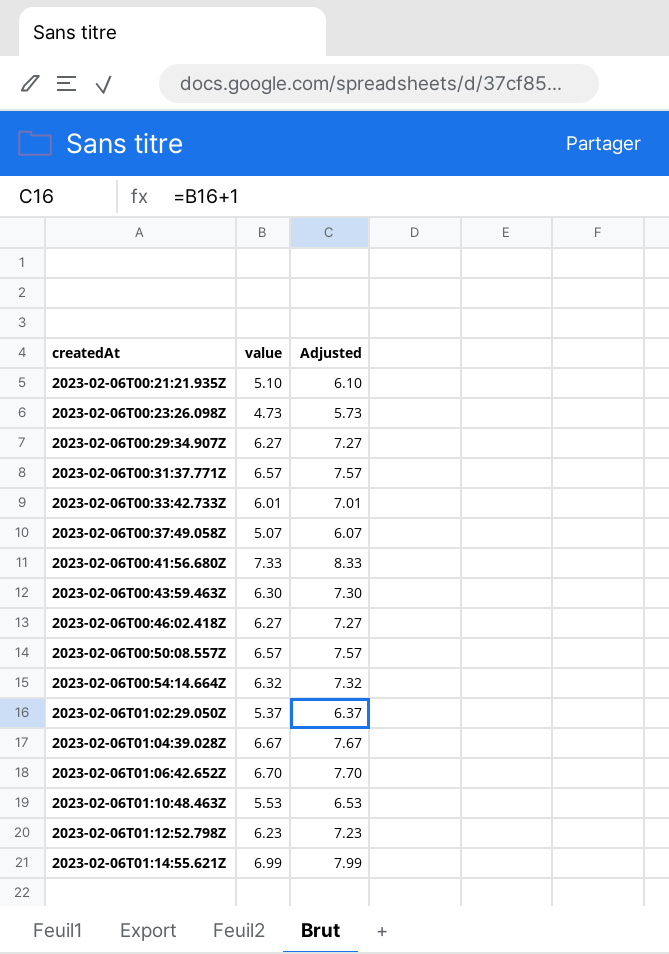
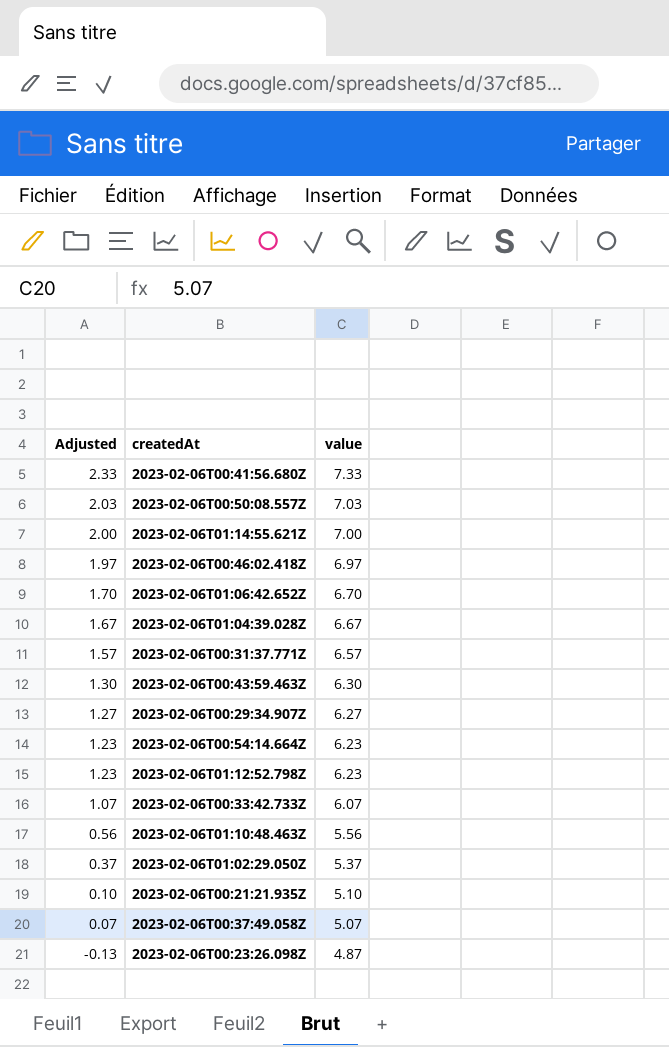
row order: createdAt ascending -> Adjusted descending
column Adjusted | formula: [value] + 1 -> [value] - 5
column Adjusted | position: 3 -> 1
2023-02-06T00:50:08.557Z | value: 6.57 -> 7.03
2023-02-06T01:14:55.621Z | value: 6.99 -> 7.00
2023-02-06T00:46:02.418Z | value: 6.27 -> 6.97
2023-02-06T00:54:14.664Z | value: 6.32 -> 6.23
2023-02-06T00:33:42.733Z | value: 6.01 -> 6.07
2023-02-06T01:10:48.463Z | value: 5.53 -> 5.56
2023-02-06T00:23:26.098Z | value: 4.73 -> 4.87

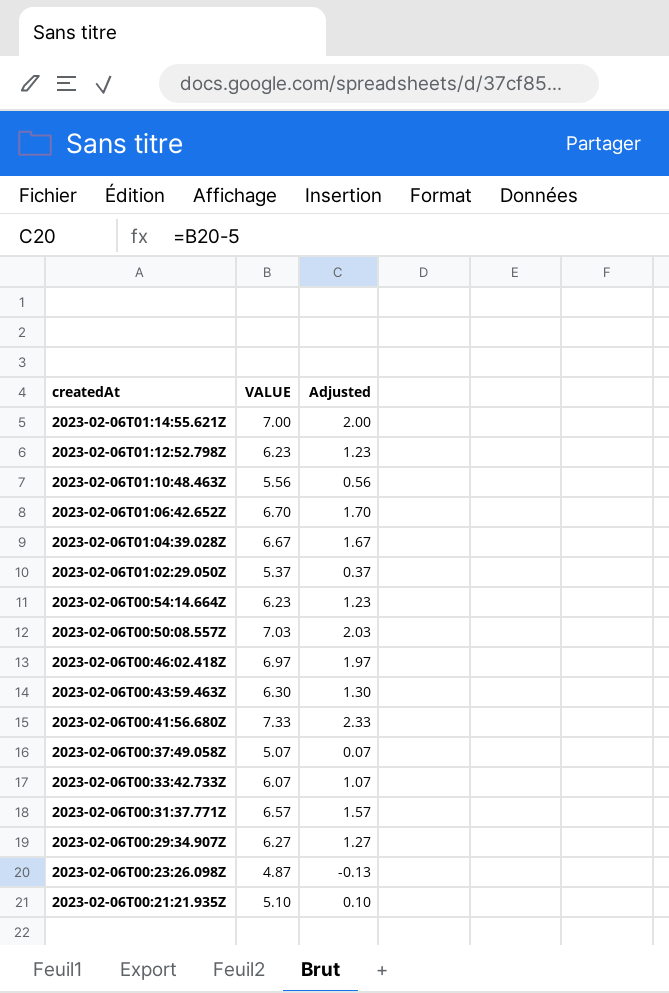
row order: Adjusted descending -> createdAt descending
column name: value -> VALUE
column Adjusted | position: 1 -> 3

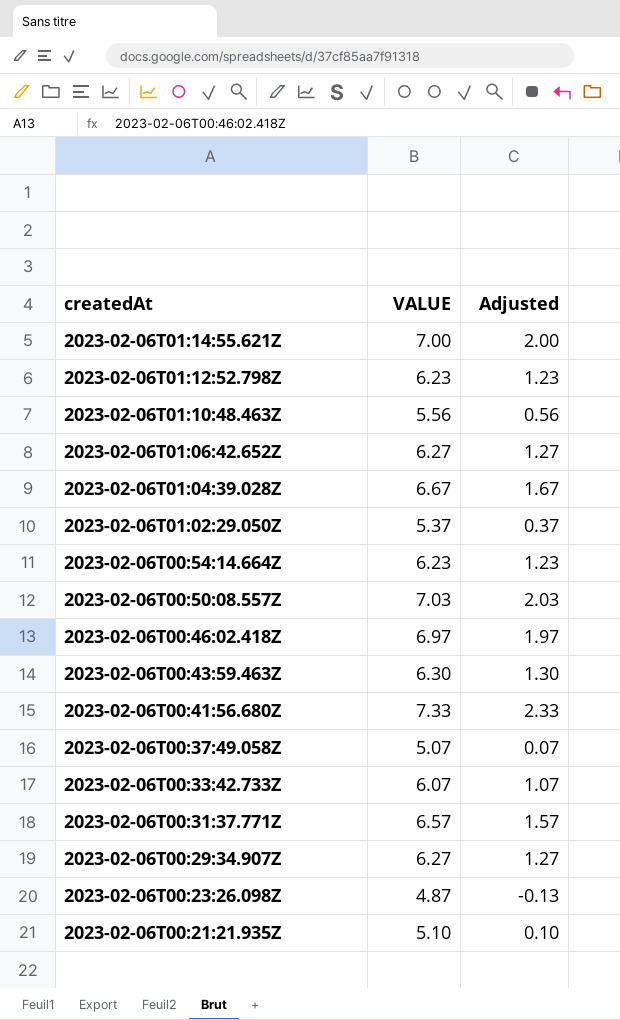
2023-02-06T01:06:42.652Z | VALUE: 6.70 -> 6.27
2023-02-06T01:06:42.652Z | Adjusted: 1.70 -> 1.27

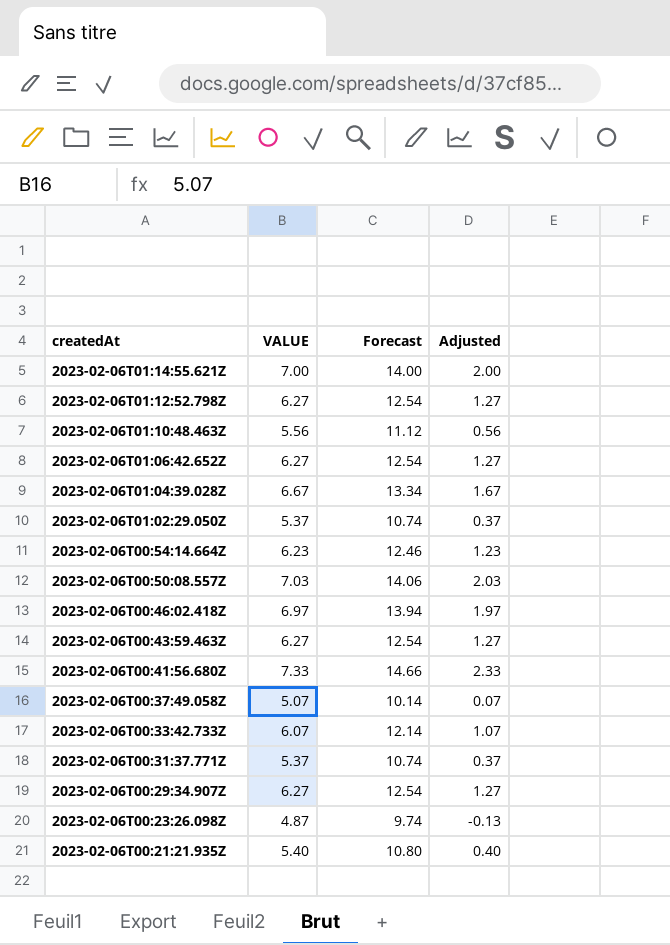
column Forecast | formula: none -> [VALUE] * 2
2023-02-06T01:12:52.798Z | VALUE: 6.23 -> 6.27
2023-02-06T01:12:52.798Z | Adjusted: 1.23 -> 1.27
2023-02-06T00:43:59.463Z | VALUE: 6.30 -> 6.27
2023-02-06T00:43:59.463Z | Adjusted: 1.30 -> 1.27
2023-02-06T00:31:37.771Z | VALUE: 6.57 -> 5.37
2023-02-06T00:31:37.771Z | Adjusted: 1.57 -> 0.37
2023-02-06T00:21:21.935Z | VALUE: 5.10 -> 5.40
2023-02-06T00:21:21.935Z | Adjusted: 0.10 -> 0.40

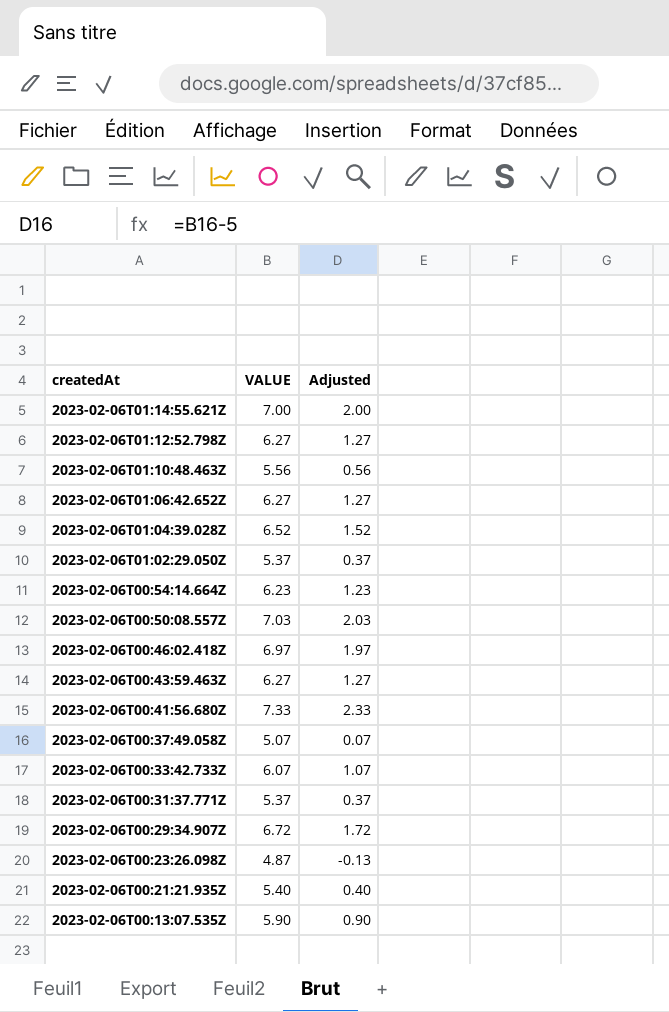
column Forecast | formula: [VALUE] * 2 -> none
2023-02-06T01:04:39.028Z | VALUE: 6.67 -> 6.52
2023-02-06T01:04:39.028Z | Adjusted: 1.67 -> 1.52
2023-02-06T00:29:34.907Z | VALUE: 6.27 -> 6.72
2023-02-06T00:29:34.907Z | Adjusted: 1.27 -> 1.72
row 2023-02-06T00:13:07.535Z: none -> 5.90 | 0.90

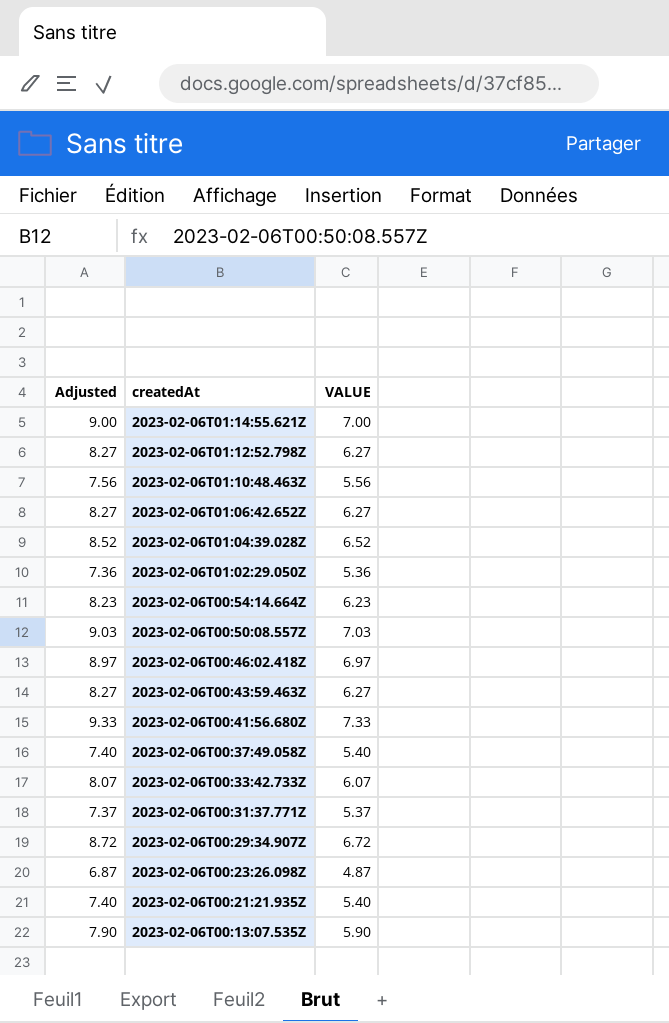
column Adjusted | formula: [VALUE] - 5 -> [VALUE] + 2
column Adjusted | position: 3 -> 1
2023-02-06T01:02:29.050Z | VALUE: 5.37 -> 5.36
2023-02-06T00:37:49.058Z | VALUE: 5.07 -> 5.40

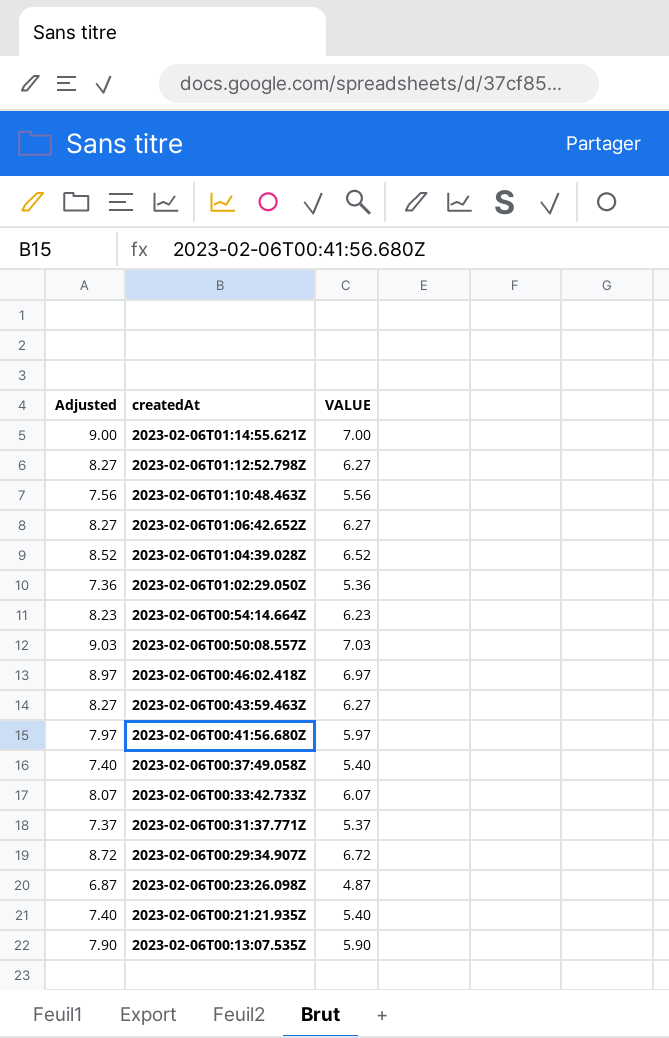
2023-02-06T00:41:56.680Z | Adjusted: 9.33 -> 7.97
2023-02-06T00:41:56.680Z | VALUE: 7.33 -> 5.97

